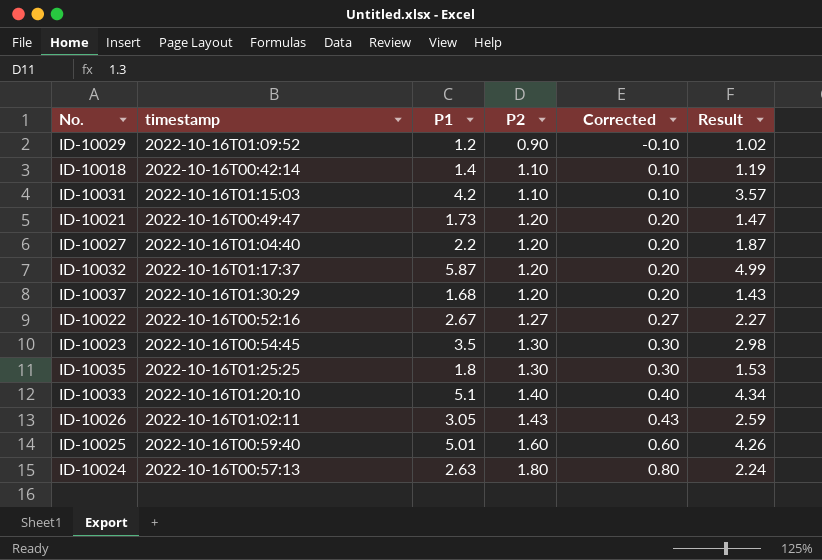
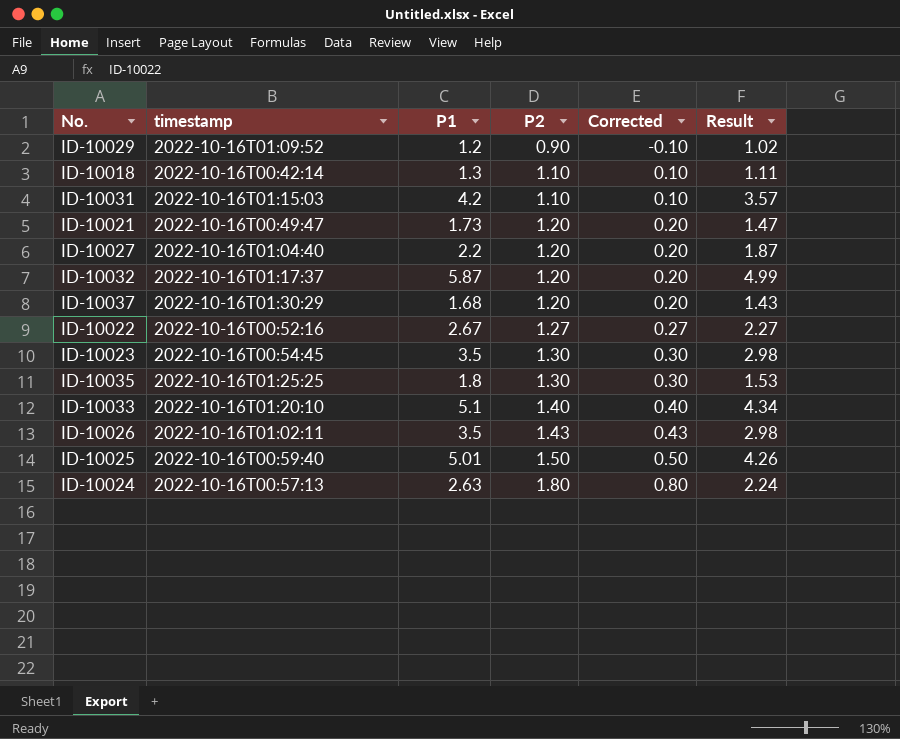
ID-10018 | P1: 1.4 -> 1.3
ID-10018 | Result: 1.19 -> 1.11
ID-10026 | P1: 3.05 -> 3.5
ID-10026 | Result: 2.59 -> 2.98
ID-10025 | P2: 1.60 -> 1.50
ID-10025 | Corrected: 0.60 -> 0.50

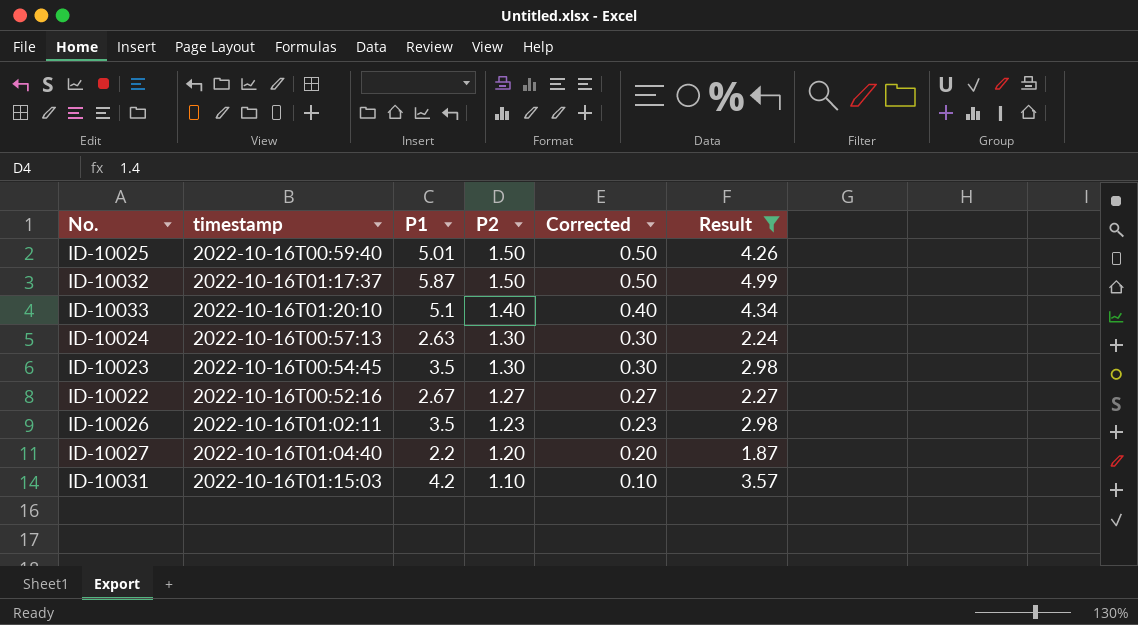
filter: none -> Result >= 1.87
row order: P2 ascending -> P2 descending
ID-10032 | P2: 1.20 -> 1.50
ID-10032 | Corrected: 0.20 -> 0.50
ID-10024 | P2: 1.80 -> 1.30
ID-10024 | Corrected: 0.80 -> 0.30
ID-10026 | P2: 1.43 -> 1.23
ID-10026 | Corrected: 0.43 -> 0.23

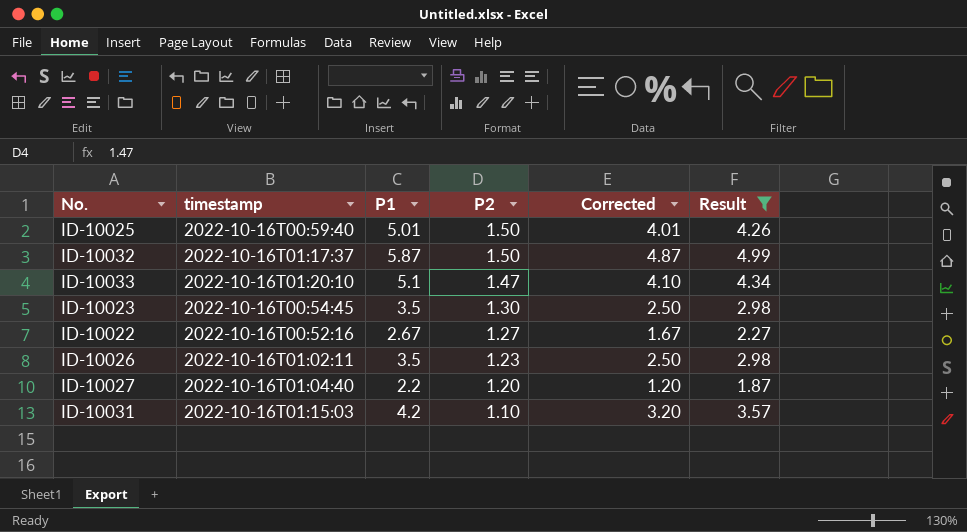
column Corrected | formula: [P2] - 1 -> [P1] - 1
row ID-10024: 2022-10-16T00:57:13 | 2.63 | 1.30 | 0.30 | 2.24 -> none
ID-10033 | P2: 1.40 -> 1.47

